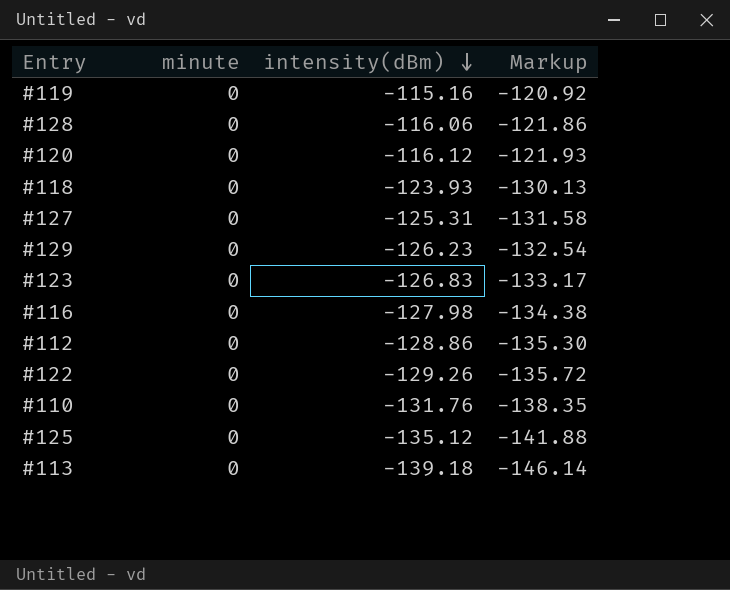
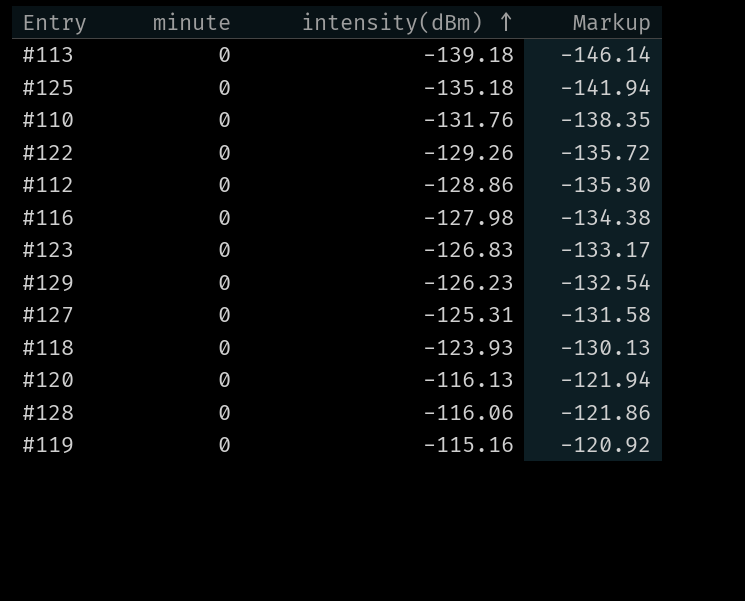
row order: intensity(dBm) descending -> intensity(dBm) ascending
#125 | intensity(dBm): -135.12 -> -135.18
#125 | Markup: -141.88 -> -141.94
#120 | intensity(dBm): -116.12 -> -116.13
#120 | Markup: -121.93 -> -121.94

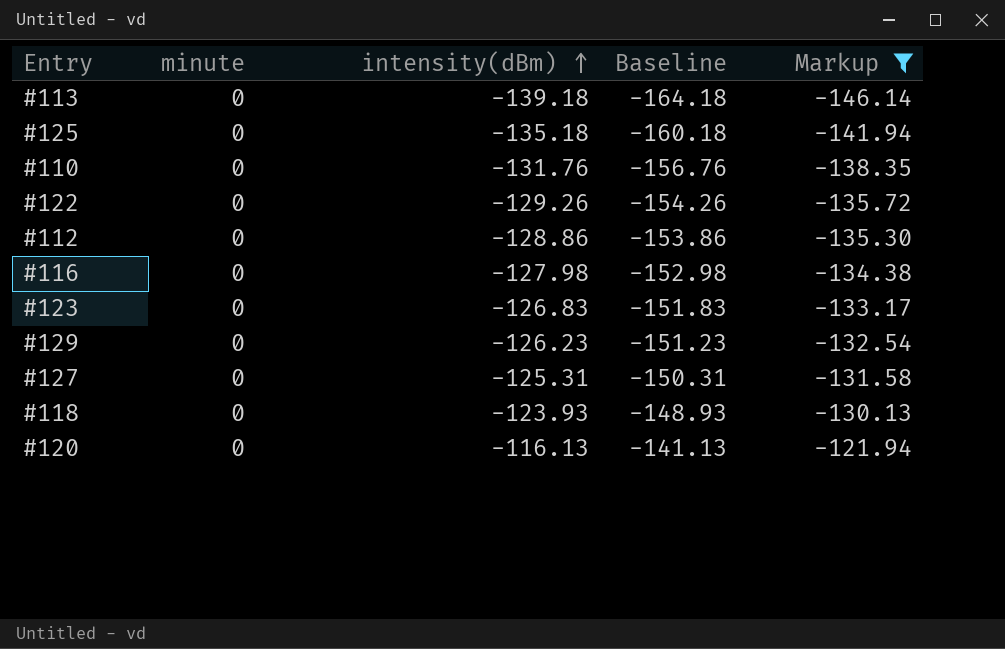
filter: none -> Markup <= -121.94
column Baseline | formula: none -> [intensity(dBm)] - 25

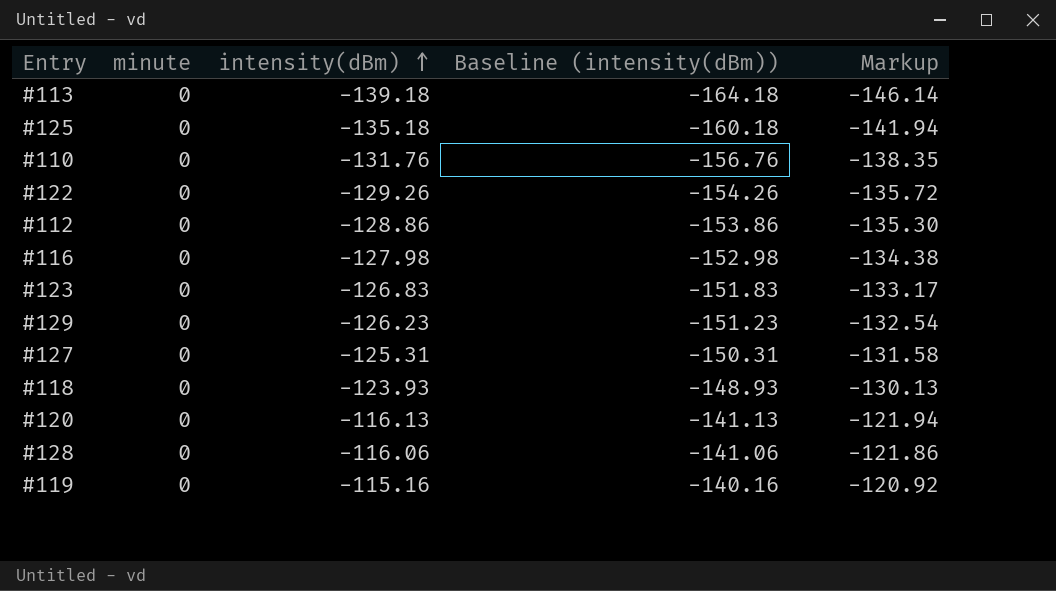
filter: Markup <= -121.94 -> none
column name: Baseline -> Baseline (intensity(dBm))

